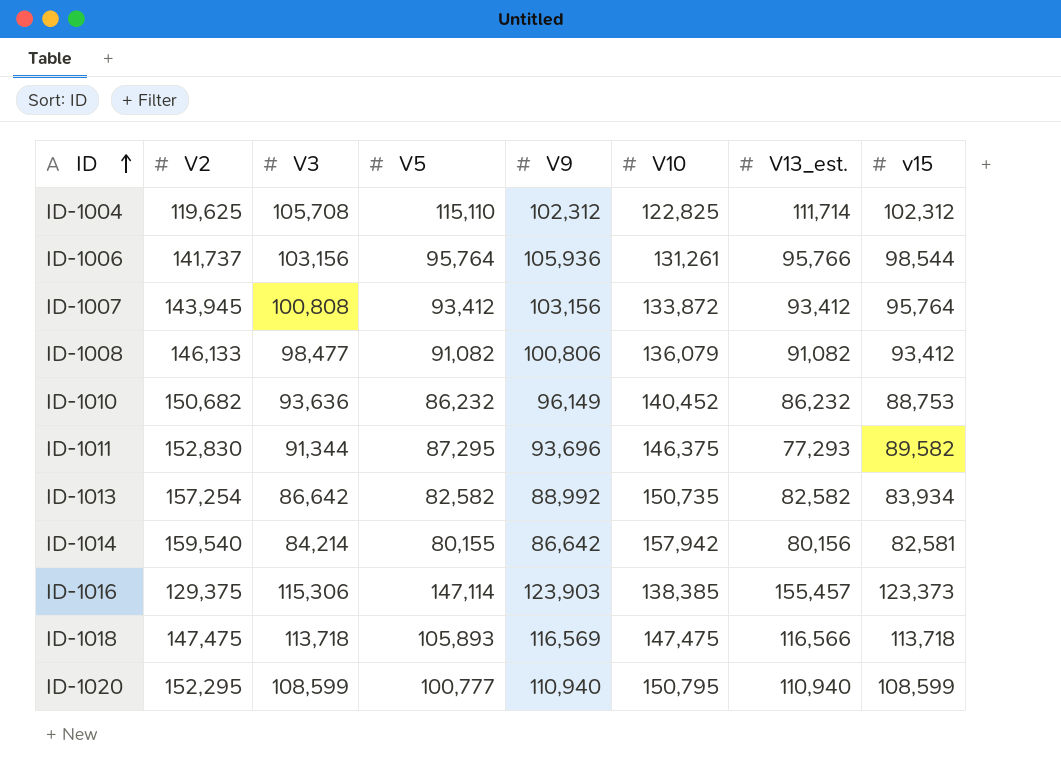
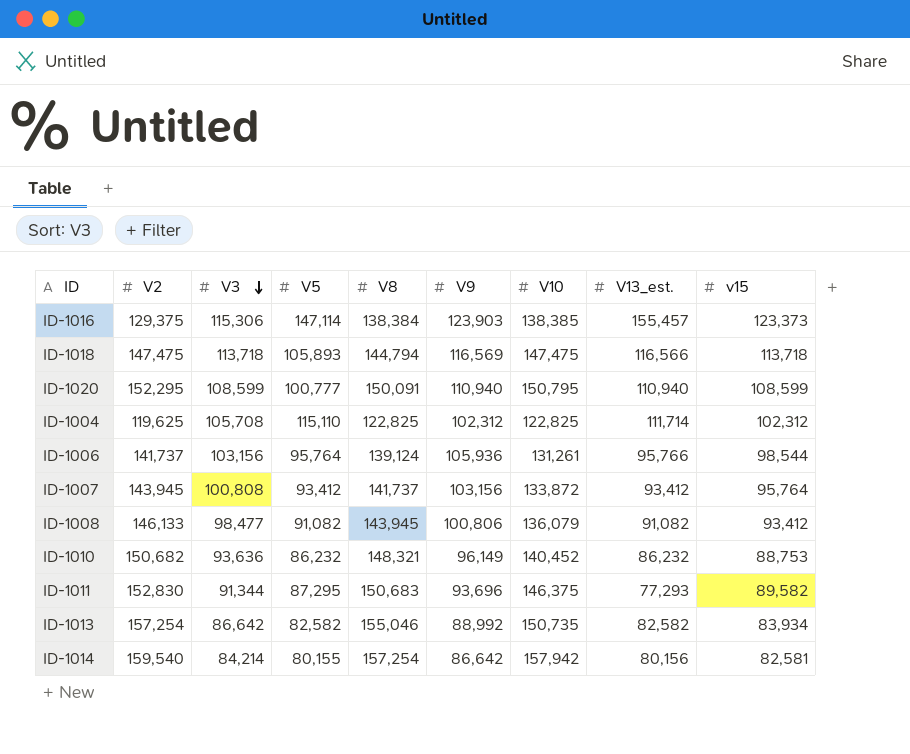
row order: ID ascending -> V3 descending
column V8 | position: none -> 5

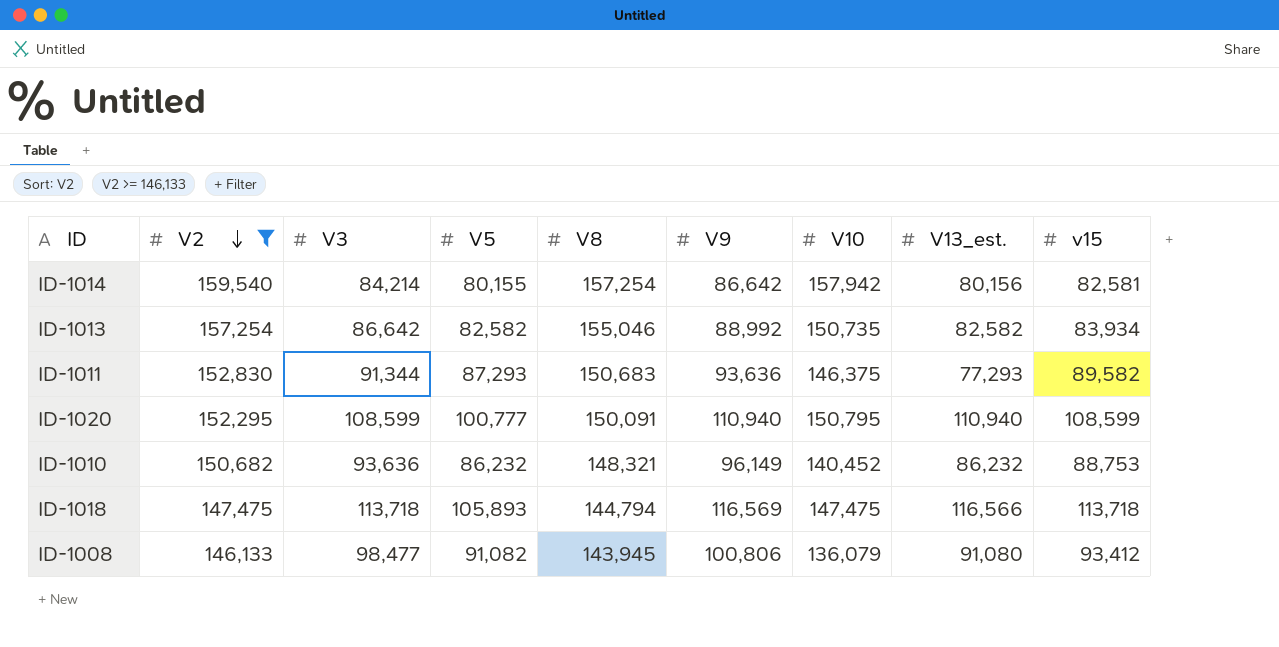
filter: none -> V2 >= 146,133
row order: V3 descending -> V2 descending
ID-1011 | V5: 87,295 -> 87,293
ID-1011 | V9: 93,696 -> 93,636
ID-1008 | V13_est.: 91,082 -> 91,080

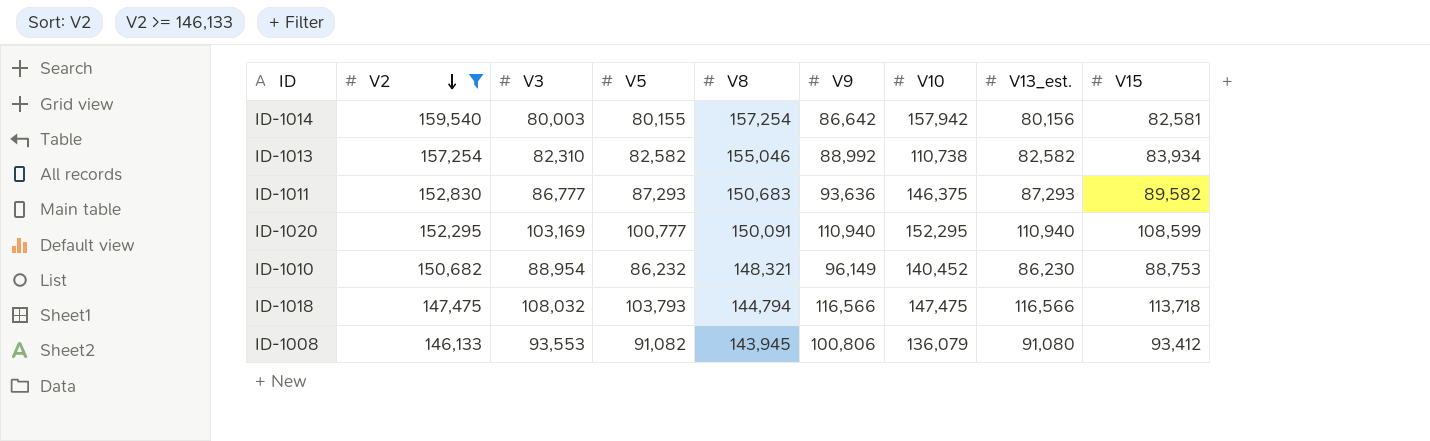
column name: v15 -> V15
ID-1014 | V3: 84,214 -> 80,003
ID-1013 | V3: 86,642 -> 82,310
ID-1013 | V10: 150,735 -> 110,738
ID-1011 | V3: 91,344 -> 86,777
ID-1011 | V13_est.: 77,293 -> 87,293
ID-1020 | V3: 108,599 -> 103,169
ID-1020 | V10: 150,795 -> 152,295
ID-1010 | V3: 93,636 -> 88,954
ID-1010 | V13_est.: 86,232 -> 86,230
ID-1018 | V3: 113,718 -> 108,032
ID-1018 | V5: 105,893 -> 103,793
ID-1018 | V9: 116,569 -> 116,566
ID-1008 | V3: 98,477 -> 93,553

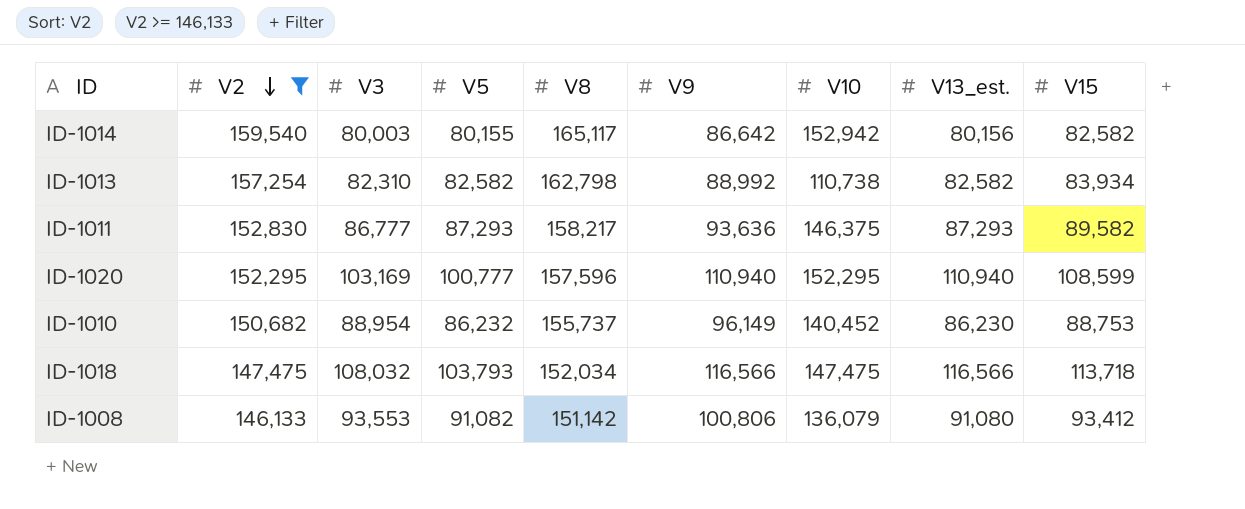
ID-1014 | V8: 157,254 -> 165,117
ID-1014 | V10: 157,942 -> 152,942
ID-1014 | V15: 82,581 -> 82,582
ID-1013 | V8: 155,046 -> 162,798
ID-1011 | V8: 150,683 -> 158,217
ID-1020 | V8: 150,091 -> 157,596
ID-1010 | V8: 148,321 -> 155,737
ID-1018 | V8: 144,794 -> 152,034
ID-1008 | V8: 143,945 -> 151,142

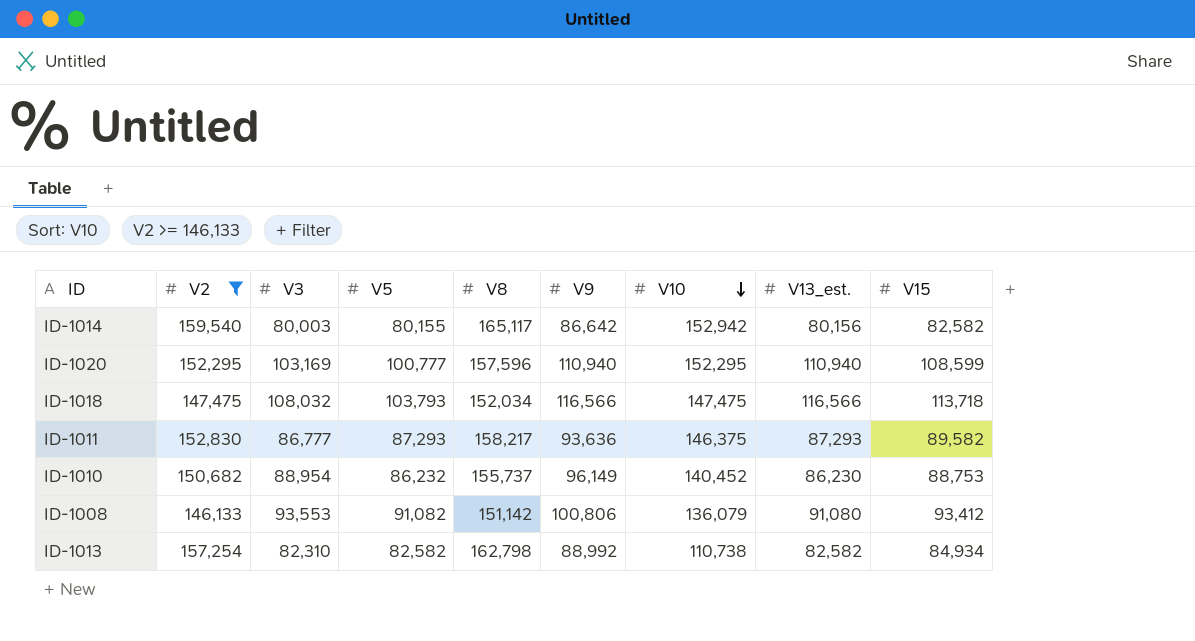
row order: V2 descending -> V10 descending
ID-1013 | V15: 83,934 -> 84,934

